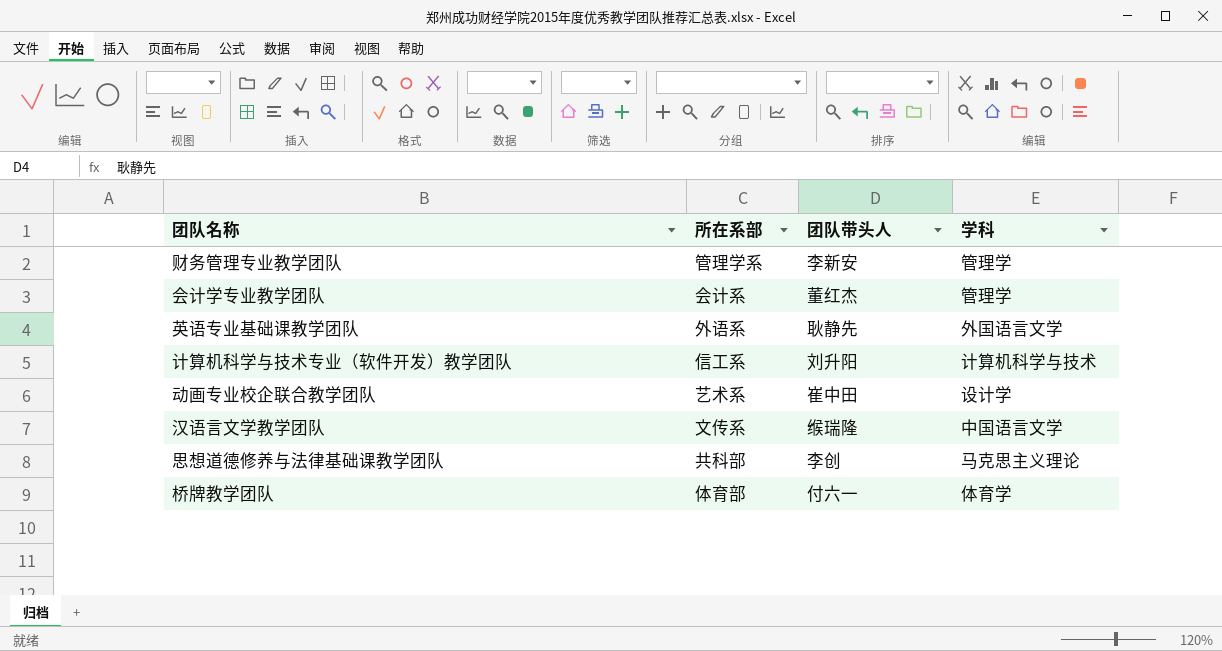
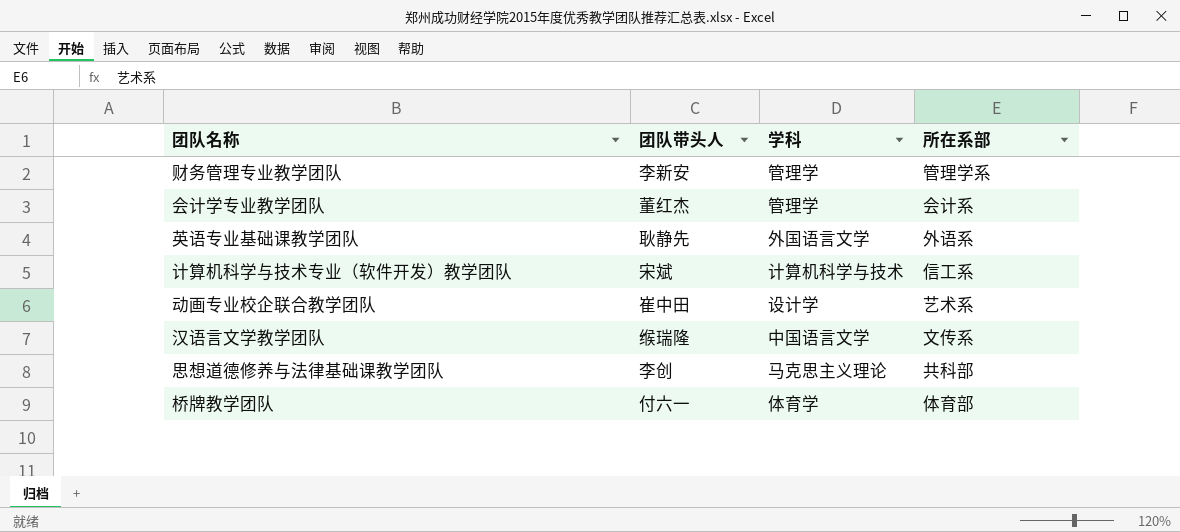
column 所在系部 | position: 2 -> 4
计算机科学与技术专业（软件开发）教学团队 | 团队带头人: 刘升阳 -> 宋斌

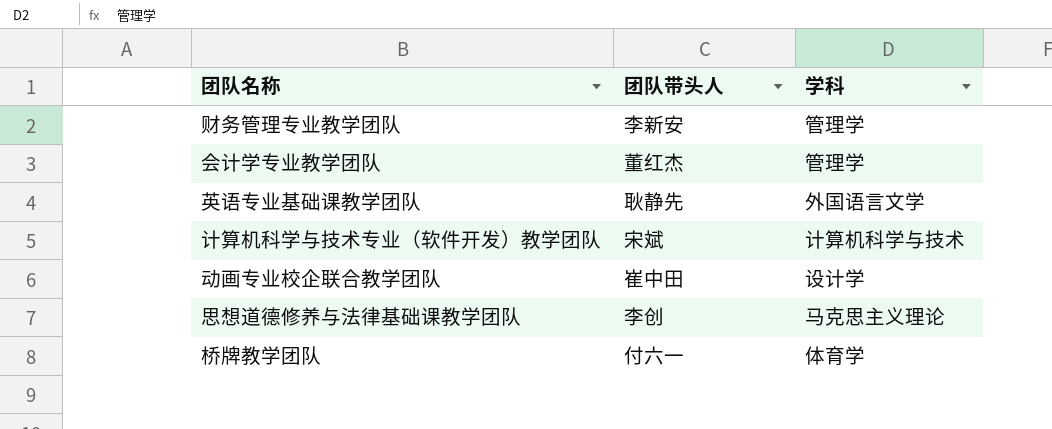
column 所在系部 | position: 4 -> none
row 汉语言文学教学团队: 缑瑞隆 | 中国语言文学 | 文传系 -> none

